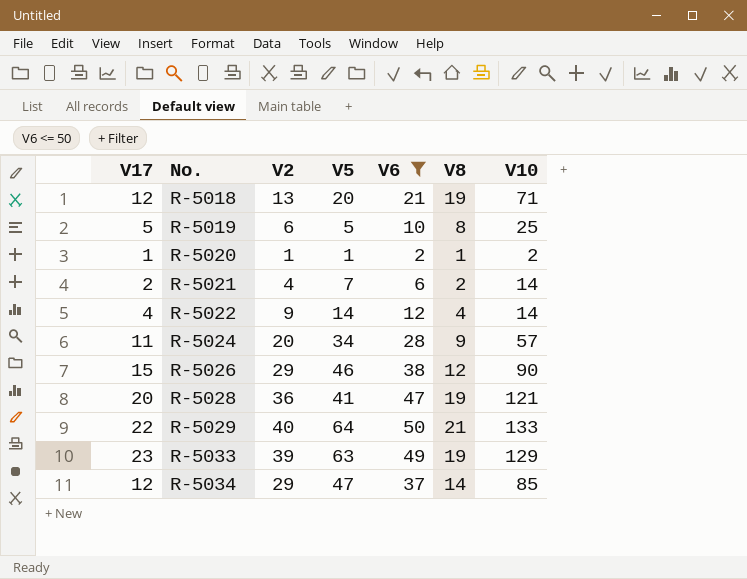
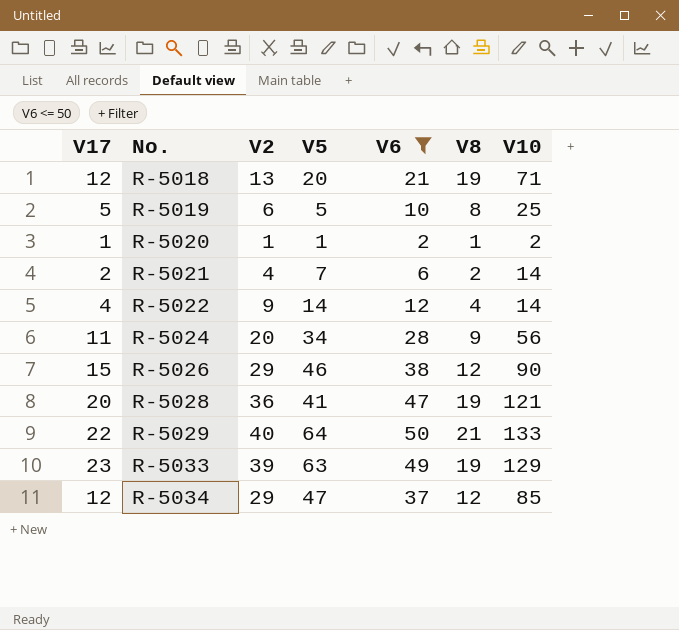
R-5024 | V10: 57 -> 56
R-5034 | V8: 14 -> 12

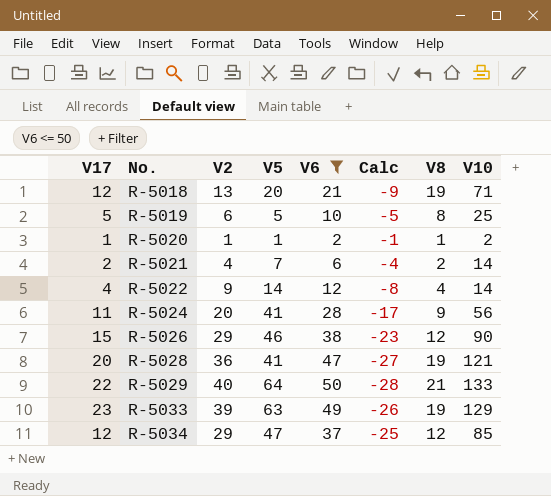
column Calc | formula: none -> [V17] - [V6]
R-5024 | V5: 34 -> 41

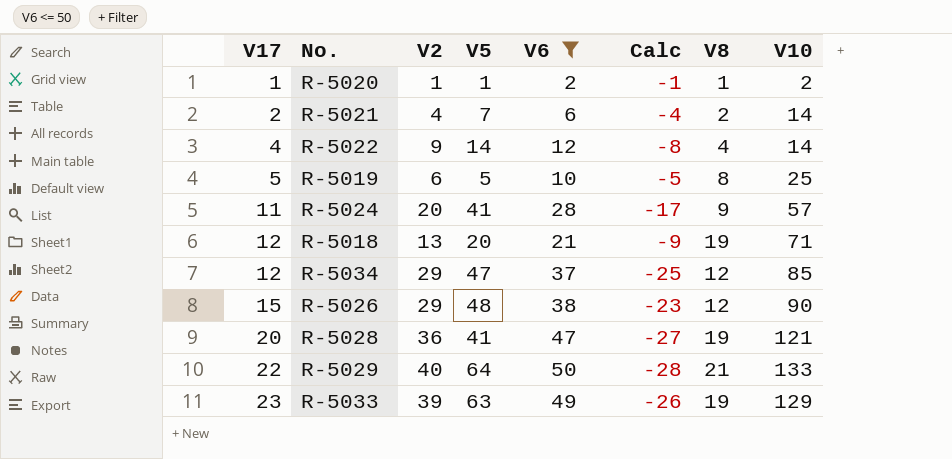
row order: No. ascending -> V17 ascending
R-5024 | V10: 56 -> 57
R-5026 | V5: 46 -> 48

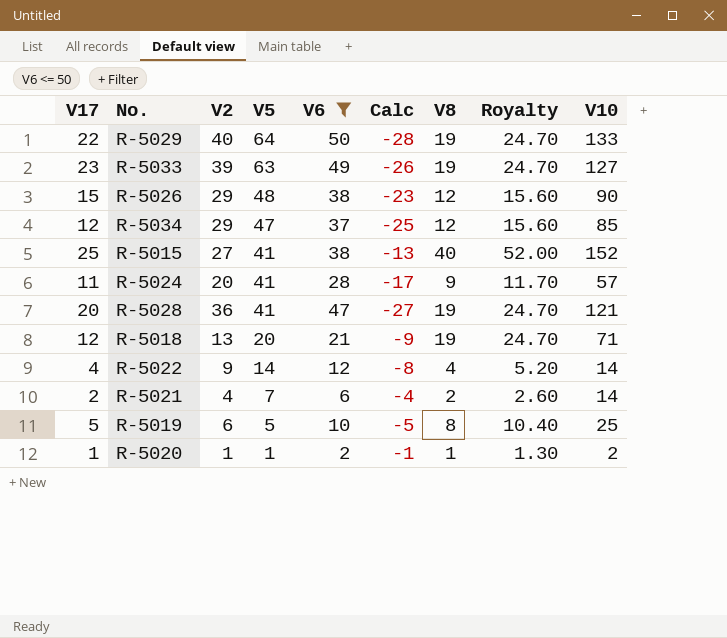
row order: V17 ascending -> V5 descending
column Royalty | formula: none -> [V8] * 1.3
R-5029 | V8: 21 -> 19
R-5033 | V10: 129 -> 127
row R-5015: none -> 25 | 27 | 41 | 38 | -13 | 40 | 52.00 | 152

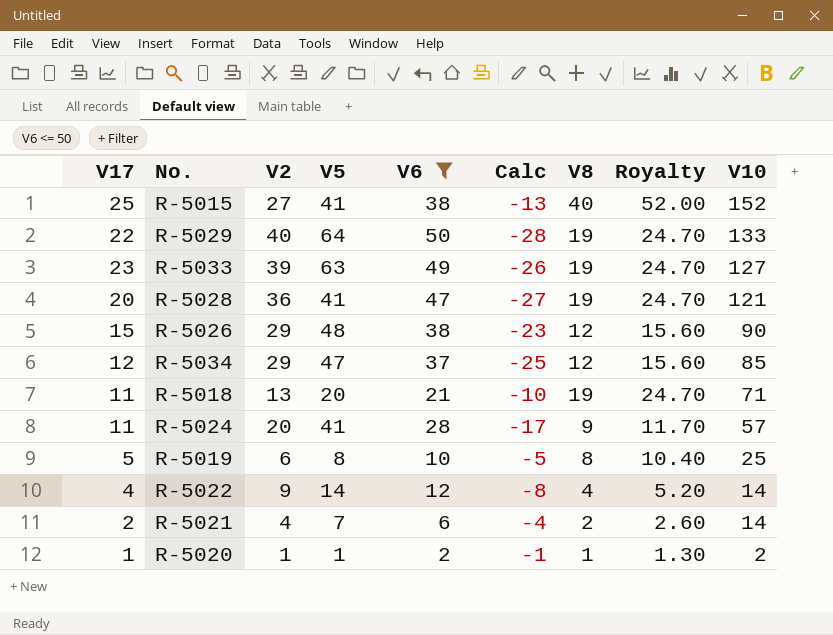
row order: V5 descending -> V10 descending
R-5018 | V17: 12 -> 11
R-5018 | Calc: -9 -> -10
R-5019 | V5: 5 -> 8

